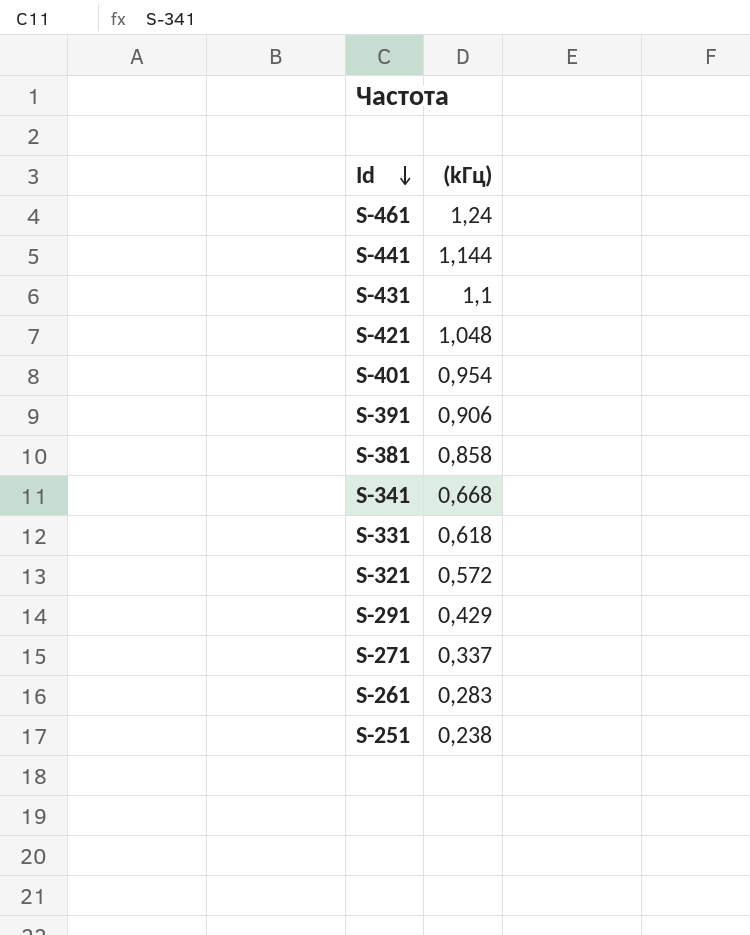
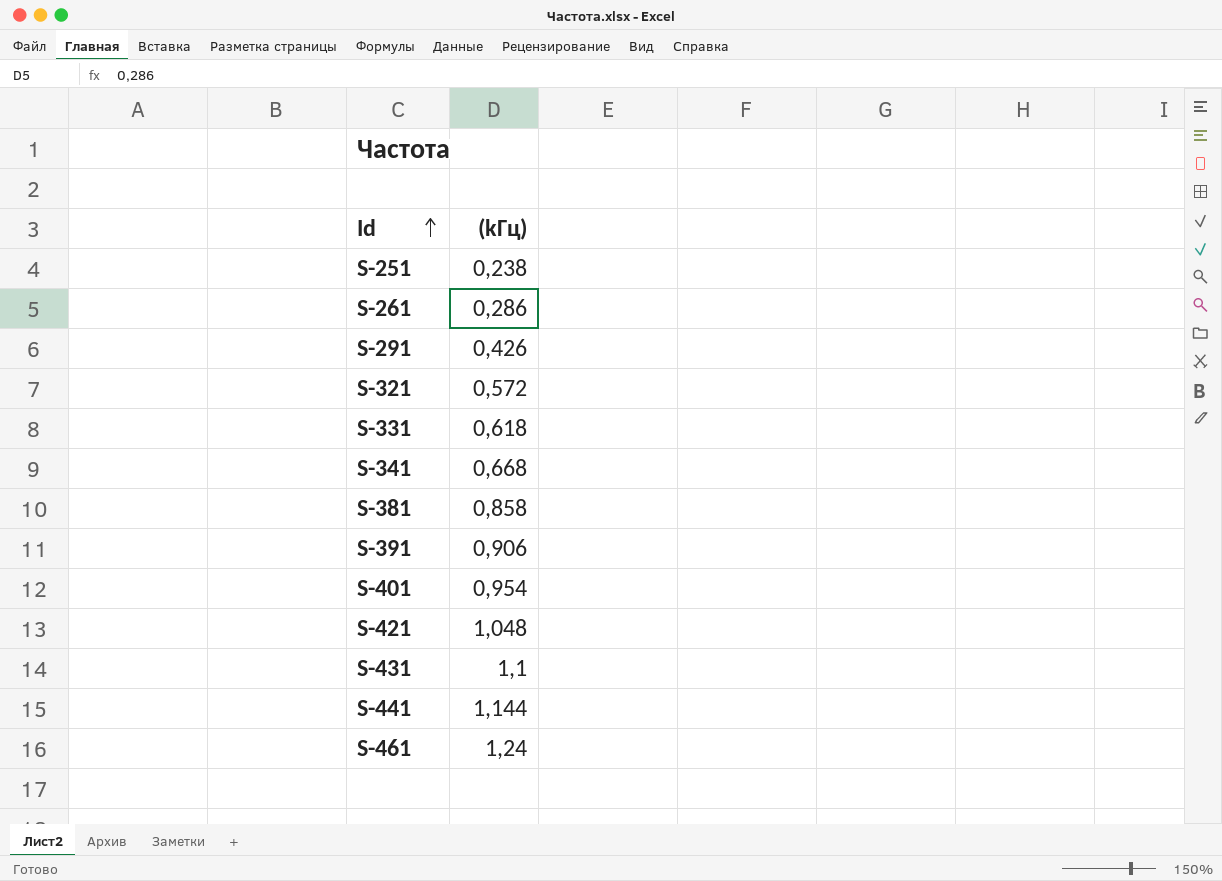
row order: Id descending -> Id ascending
row S-271: 0,337 -> none
S-261 | (kГц): 0,283 -> 0,286
S-291 | (kГц): 0,429 -> 0,426

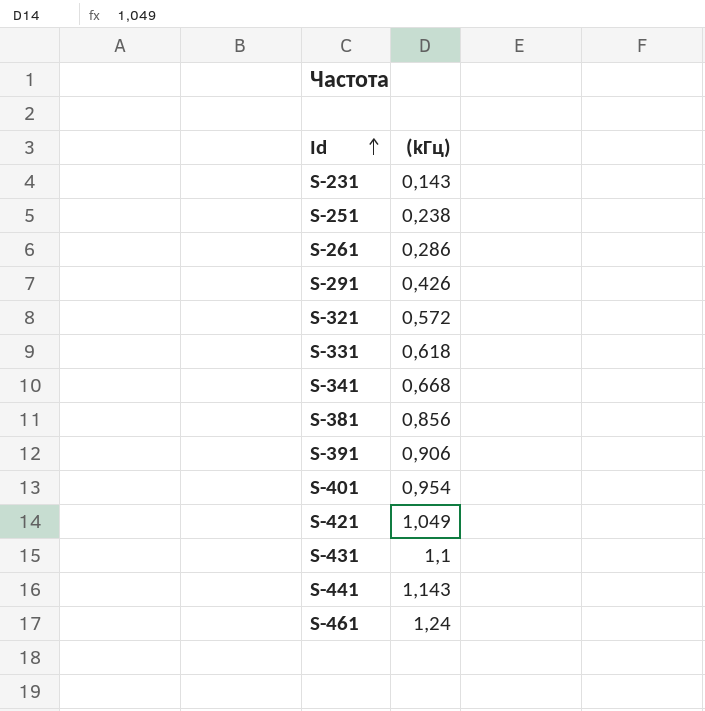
row S-231: none -> 0,143
S-381 | (kГц): 0,858 -> 0,856
S-421 | (kГц): 1,048 -> 1,049
S-441 | (kГц): 1,144 -> 1,143

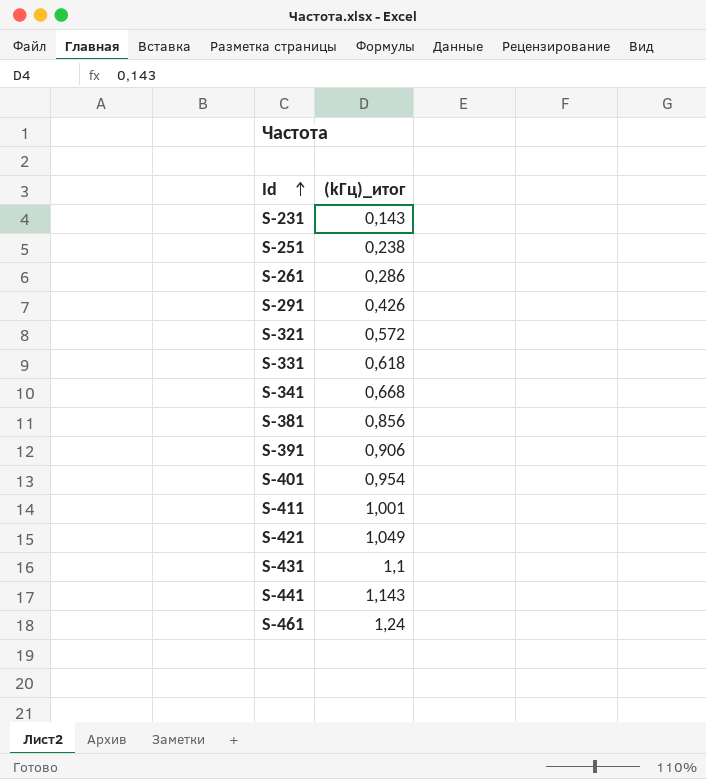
column name: (kГц) -> (kГц)_итог
row S-411: none -> 1,001

